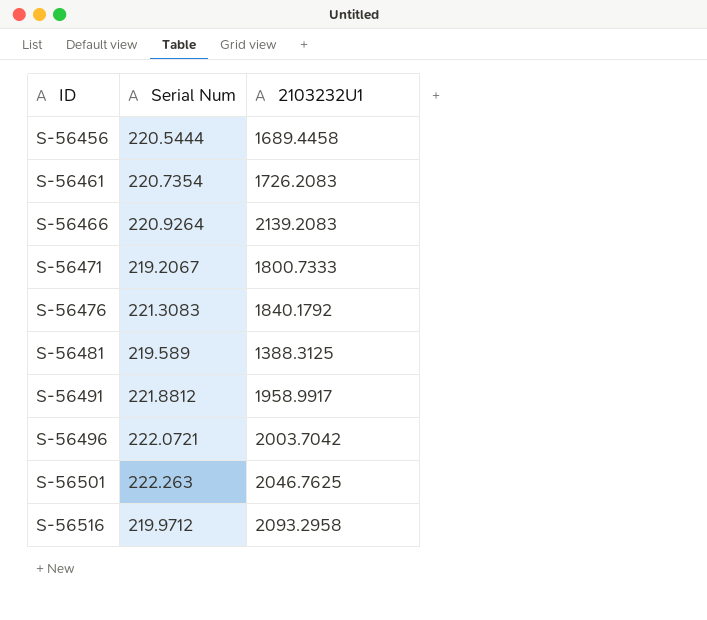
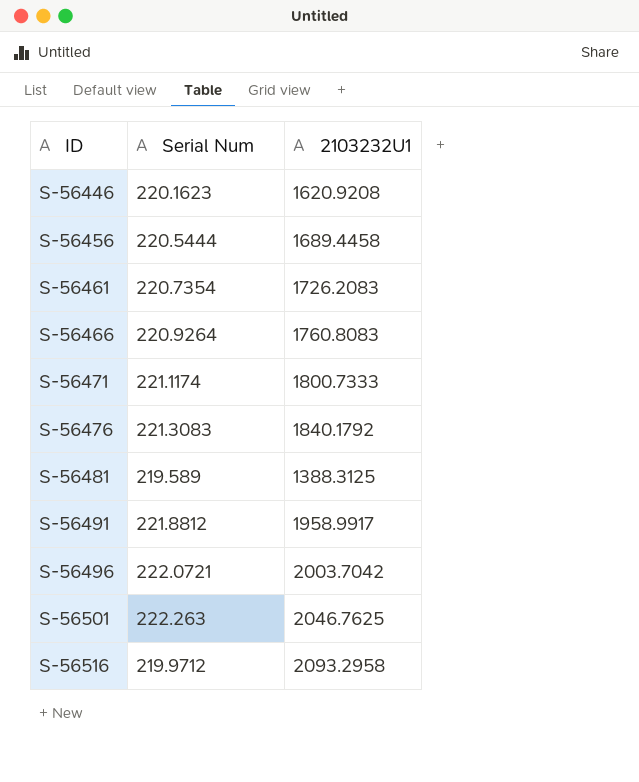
row S-56446: none -> 220.1623 | 1620.9208
S-56466 | 2103232U1: 2139.2083 -> 1760.8083
S-56471 | Serial Num: 219.2067 -> 221.1174

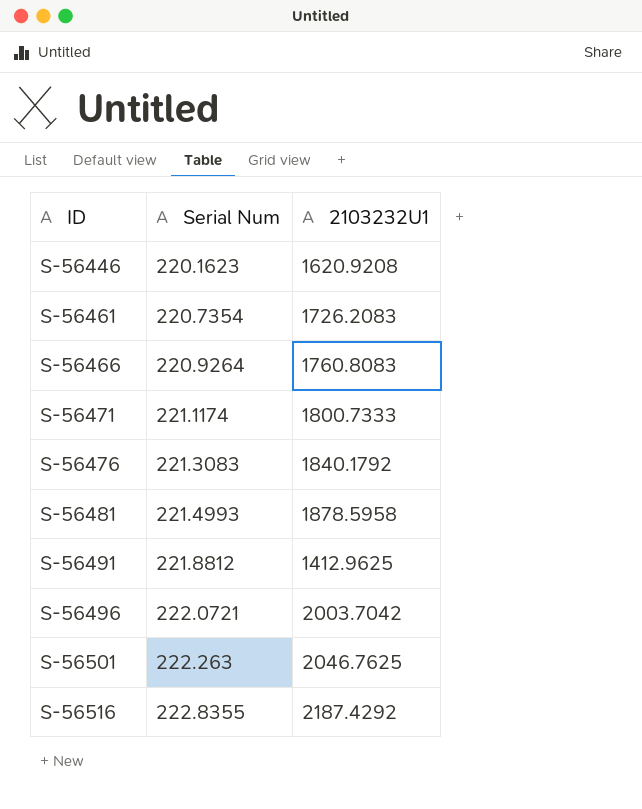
row S-56456: 220.5444 | 1689.4458 -> none
S-56481 | Serial Num: 219.589 -> 221.4993
S-56481 | 2103232U1: 1388.3125 -> 1878.5958
S-56491 | 2103232U1: 1958.9917 -> 1412.9625
S-56516 | Serial Num: 219.9712 -> 222.8355
S-56516 | 2103232U1: 2093.2958 -> 2187.4292

